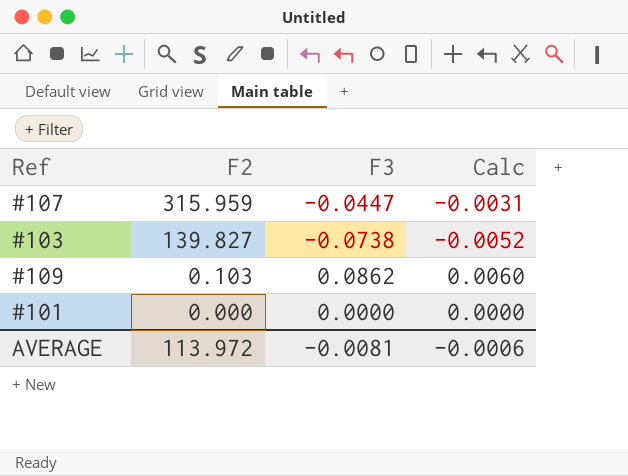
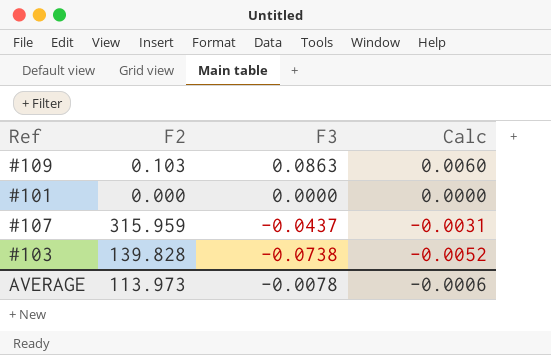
row order: F2 descending -> F3 descending
#109 | F3: 0.0862 -> 0.0863
#107 | F3: -0.0447 -> -0.0437
#103 | F2: 139.827 -> 139.828
AVERAGE | F2: 113.972 -> 113.973
AVERAGE | F3: -0.0081 -> -0.0078

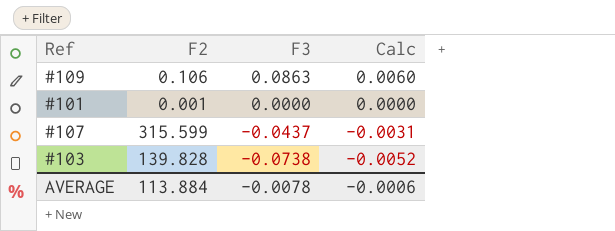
#109 | F2: 0.103 -> 0.106
#101 | F2: 0.000 -> 0.001
#107 | F2: 315.959 -> 315.599
AVERAGE | F2: 113.973 -> 113.884

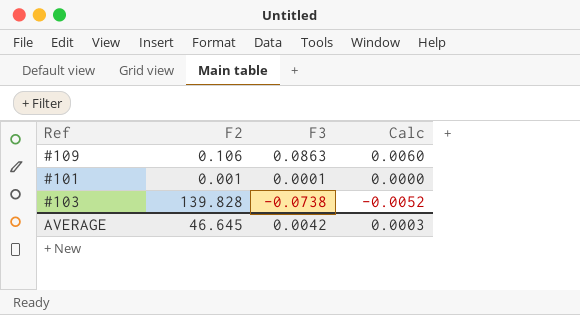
row #107: 315.599 | -0.0437 | -0.0031 -> none
#101 | F3: 0.0000 -> 0.0001
AVERAGE | F2: 113.884 -> 46.645
AVERAGE | F3: -0.0078 -> 0.0042
AVERAGE | Calc: -0.0006 -> 0.0003

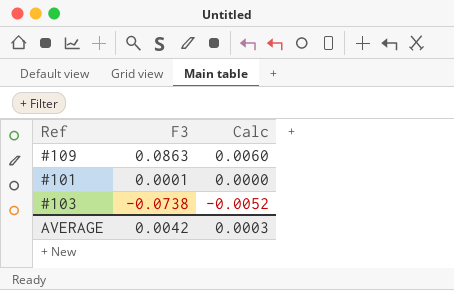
column F2 | position: 2 -> none

